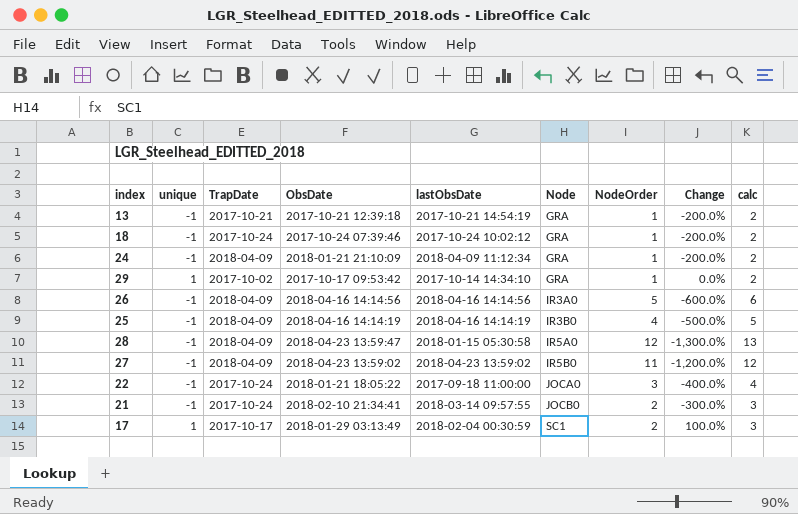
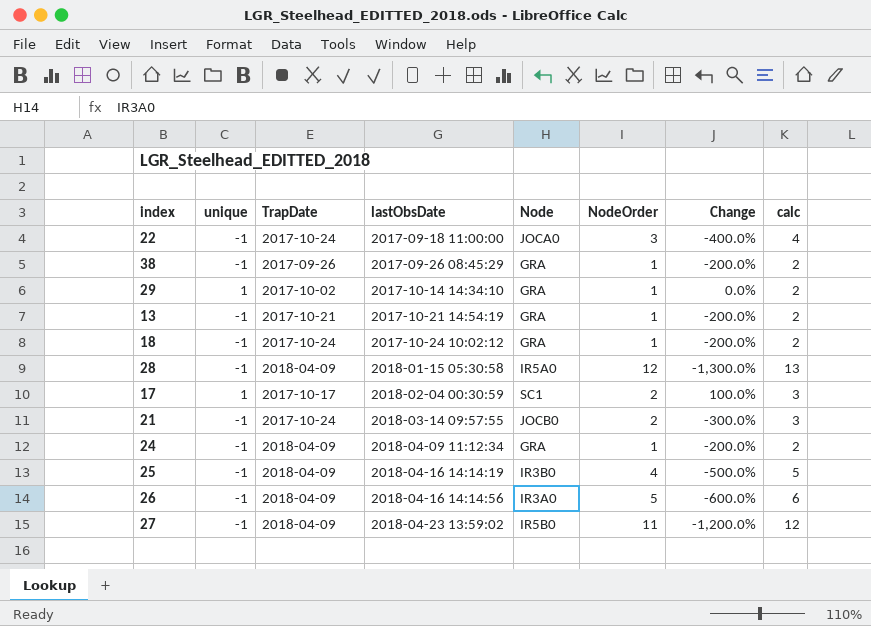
row order: Node ascending -> lastObsDate ascending
column ObsDate | position: 4 -> none
row 38: none -> -1 | 2017-09-26 | 2017-09-26 08:45:29 | GRA | 1 | -200.0% | 2

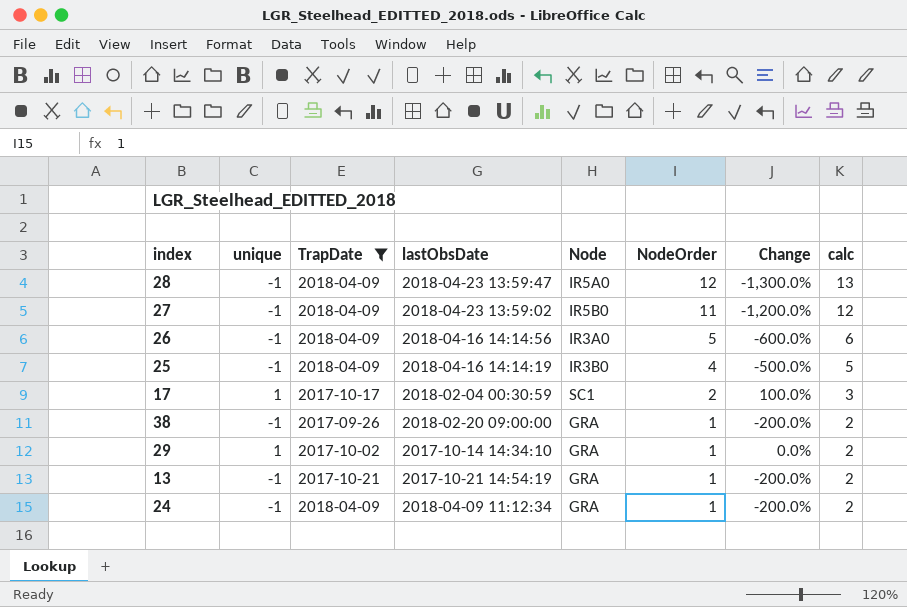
filter: none -> TrapDate != 2017-10-24
row order: lastObsDate ascending -> NodeOrder descending
28 | lastObsDate: 2018-01-15 05:30:58 -> 2018-04-23 13:59:47
38 | lastObsDate: 2017-09-26 08:45:29 -> 2018-02-20 09:00:00

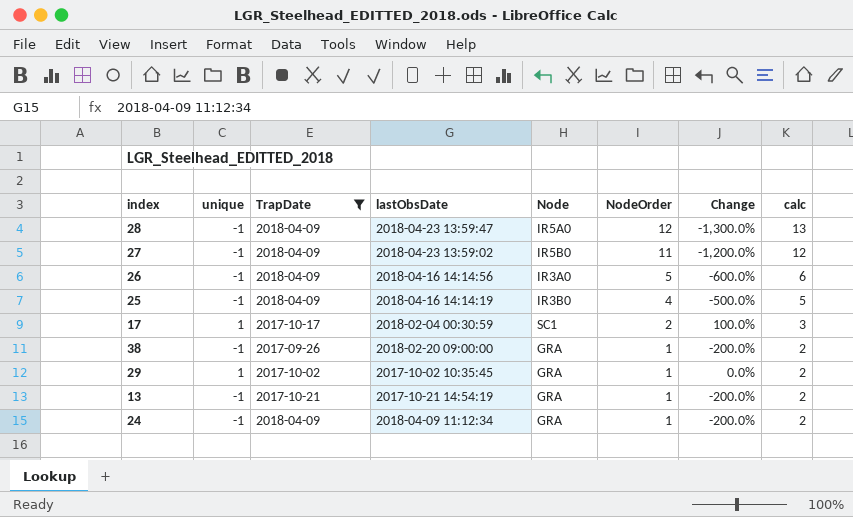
29 | lastObsDate: 2017-10-14 14:34:10 -> 2017-10-02 10:35:45

